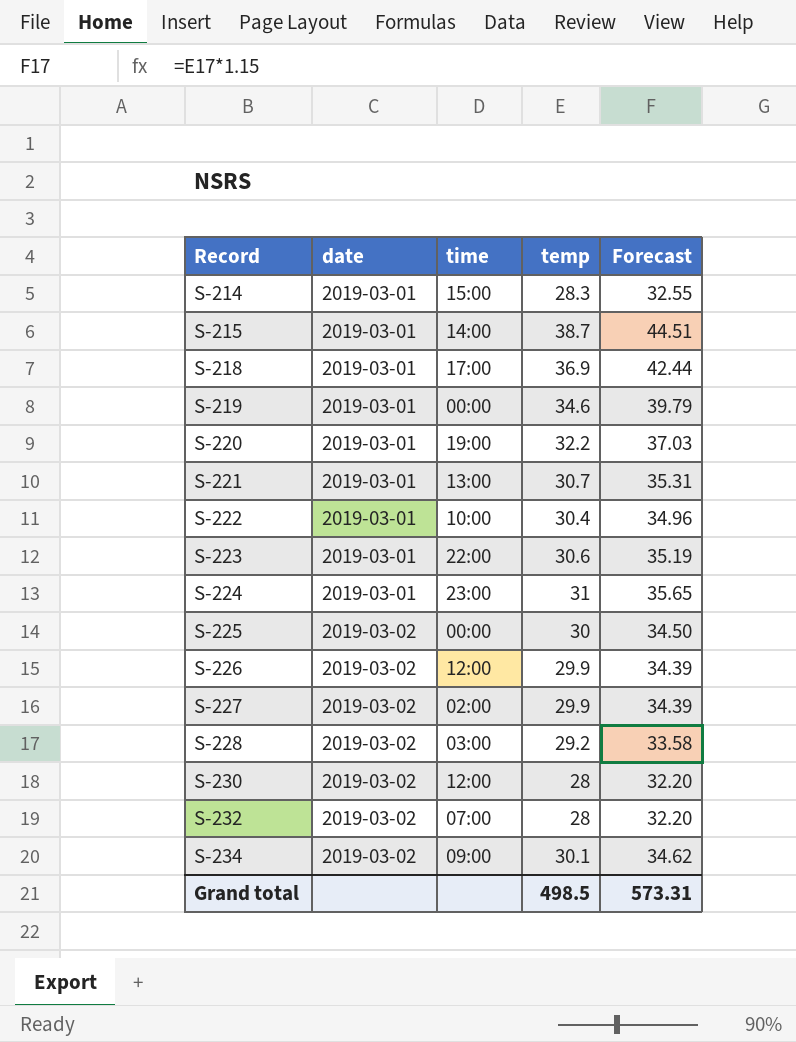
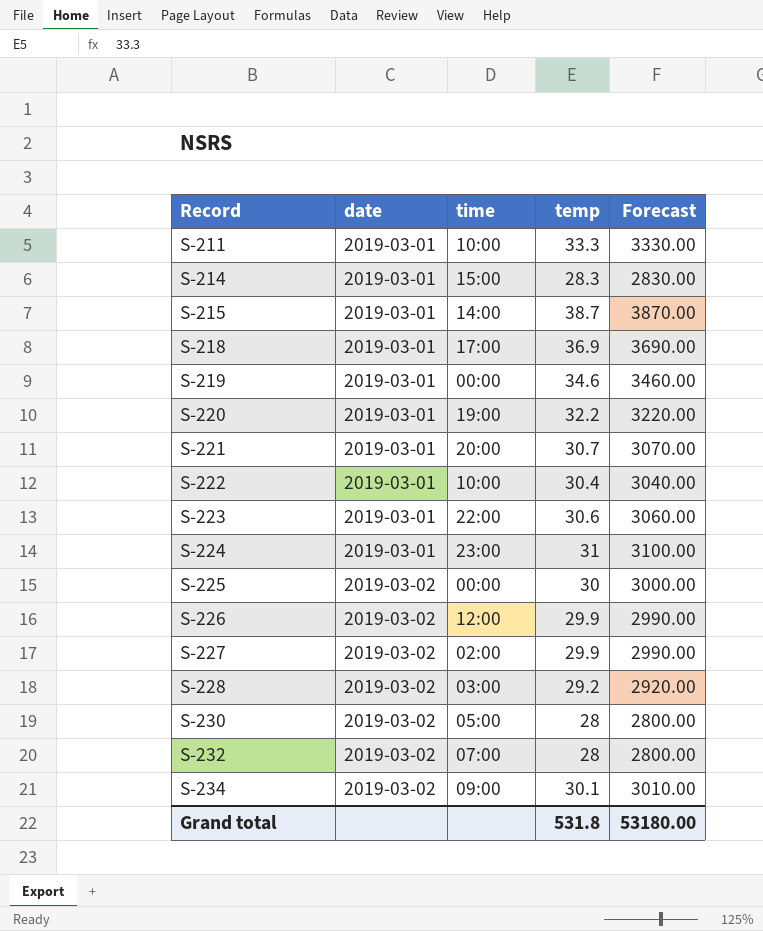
column Forecast | formula: [temp] * 1.15 -> [temp] * 100
row S-211: none -> 2019-03-01 | 10:00 | 33.3 | 3330.00
S-221 | time: 13:00 -> 20:00
S-230 | time: 12:00 -> 05:00
Grand total | temp: 498.5 -> 531.8
Grand total | Forecast: 573.31 -> 53180.00

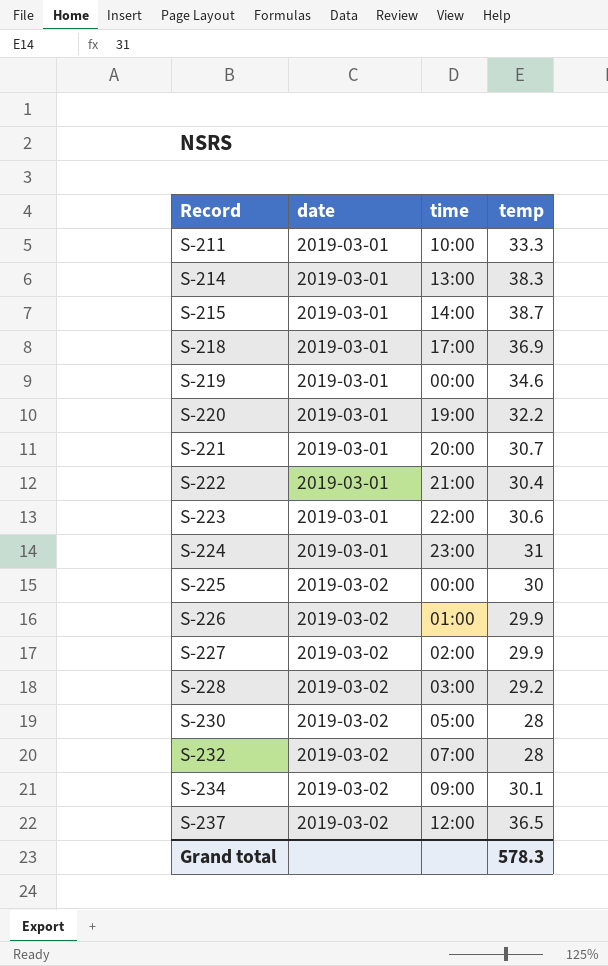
column Forecast | formula: [temp] * 100 -> none
S-214 | time: 15:00 -> 13:00
S-214 | temp: 28.3 -> 38.3
S-222 | time: 10:00 -> 21:00
S-226 | time: 12:00 -> 01:00
row S-237: none -> 2019-03-02 | 12:00 | 36.5
Grand total | temp: 531.8 -> 578.3

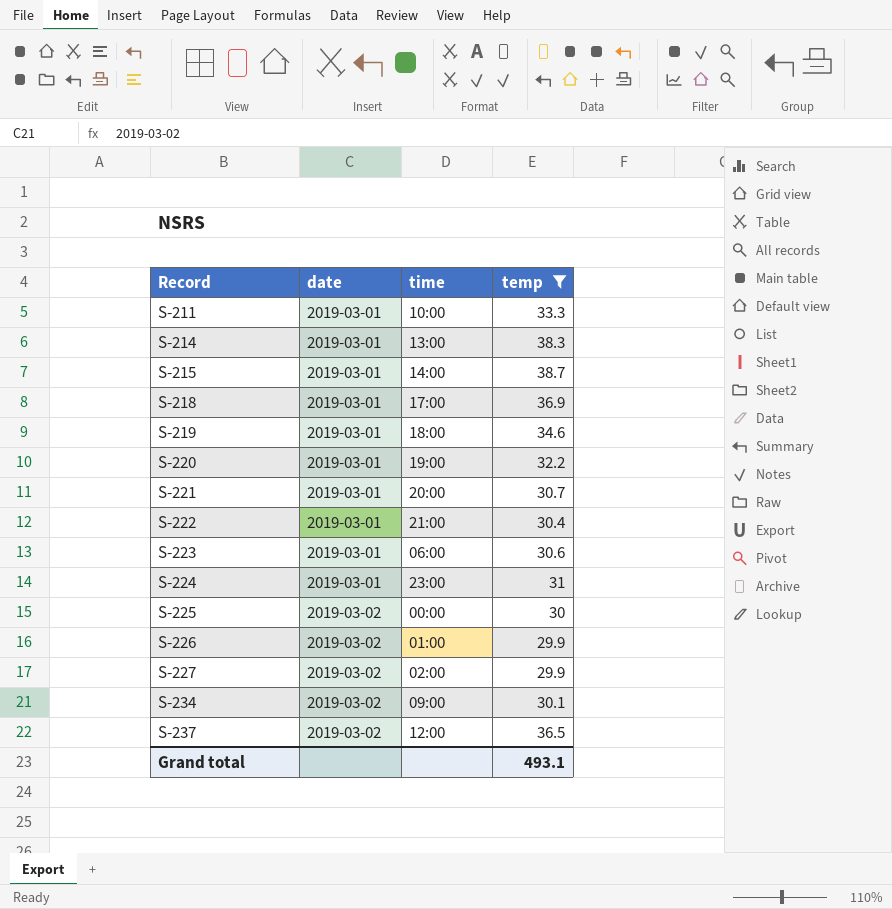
filter: none -> temp >= 29.9
S-219 | time: 00:00 -> 18:00
S-223 | time: 22:00 -> 06:00
Grand total | temp: 578.3 -> 493.1

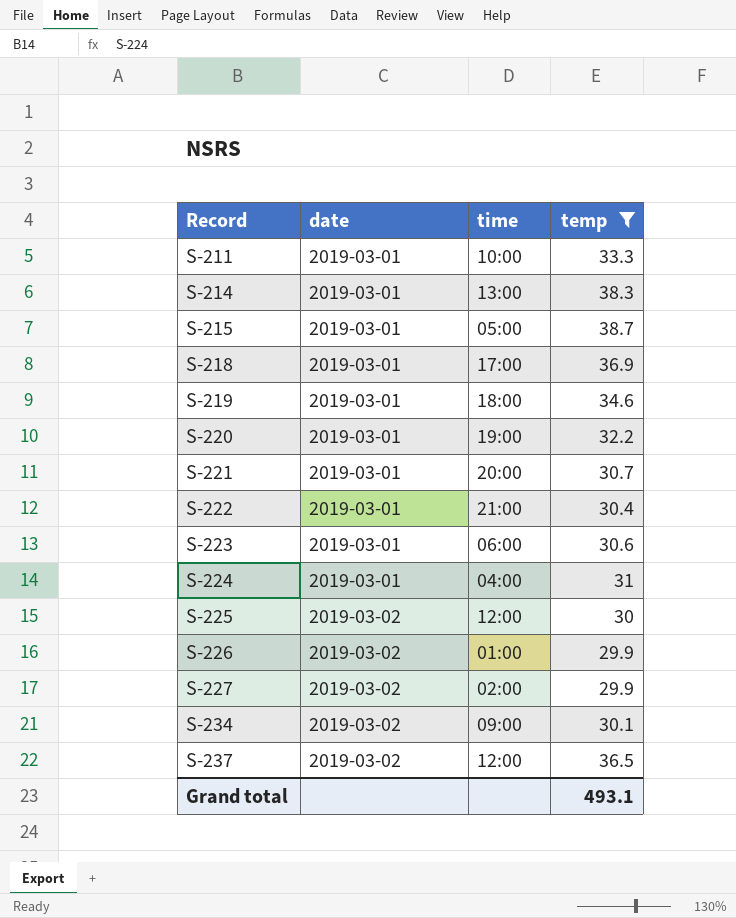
S-215 | time: 14:00 -> 05:00
S-224 | time: 23:00 -> 04:00
S-225 | time: 00:00 -> 12:00

